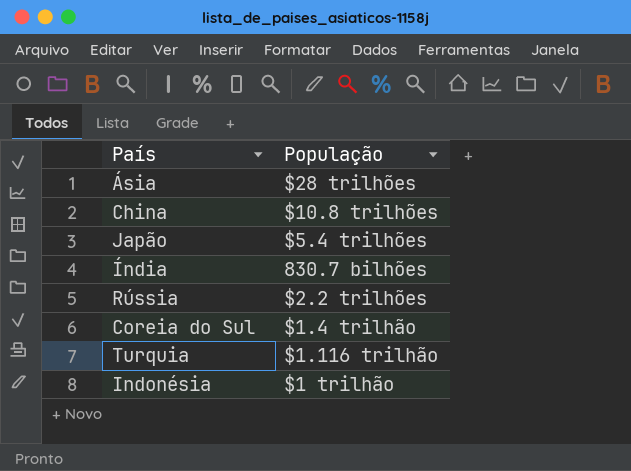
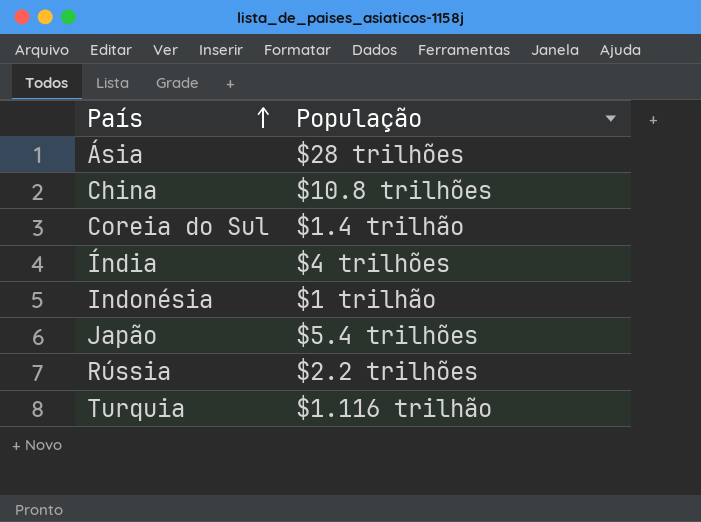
row order: none -> País ascending
Índia | População: 830.7 bilhões -> $4 trilhões

